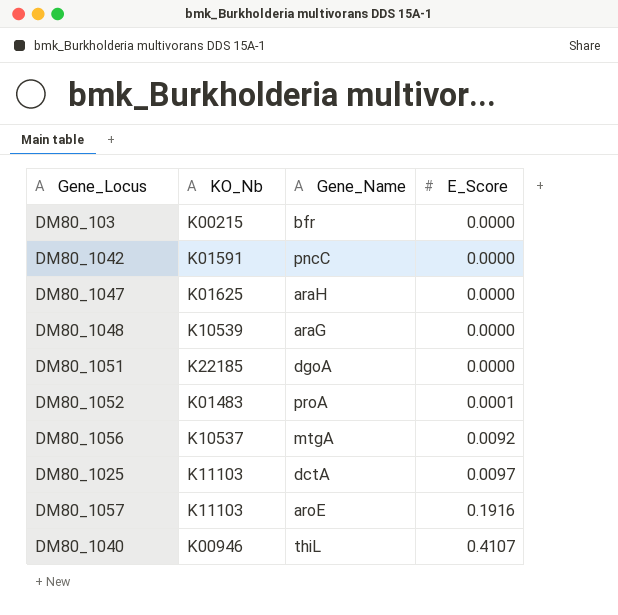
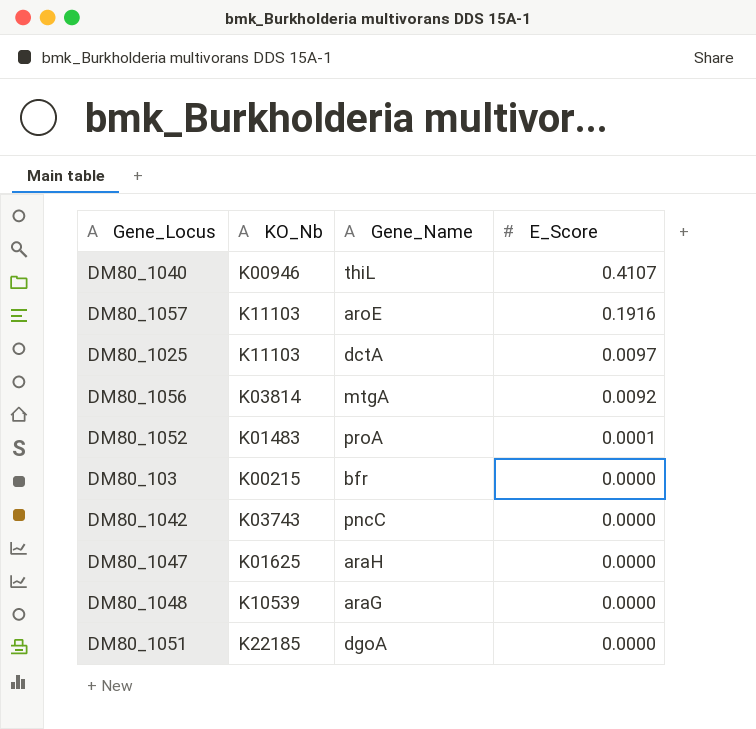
row order: E_Score ascending -> E_Score descending
DM80_1056 | KO_Nb: K10537 -> K03814
DM80_1042 | KO_Nb: K01591 -> K03743

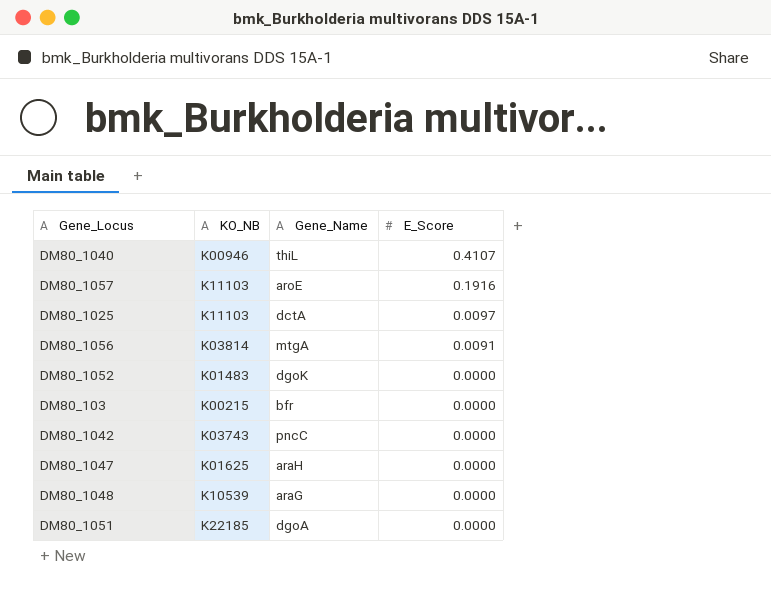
column name: KO_Nb -> KO_NB
DM80_1056 | E_Score: 0.0092 -> 0.0091
DM80_1052 | Gene_Name: proA -> dgoK
DM80_1052 | E_Score: 0.0001 -> 0.0000

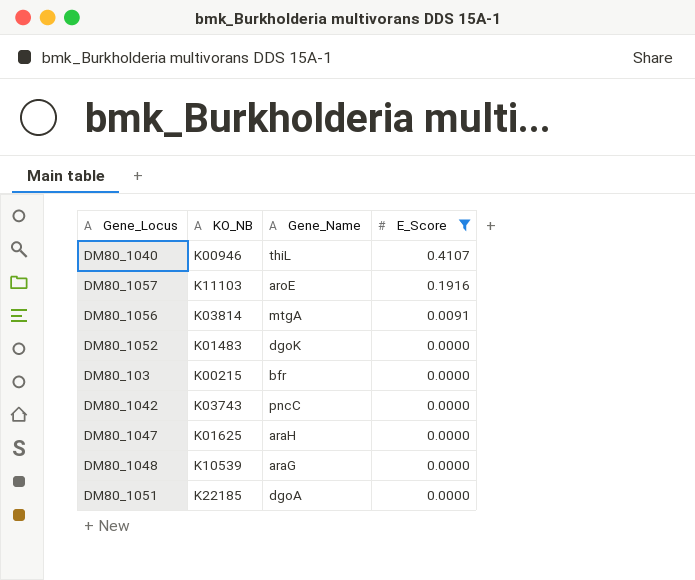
filter: none -> E_Score != 0.0097

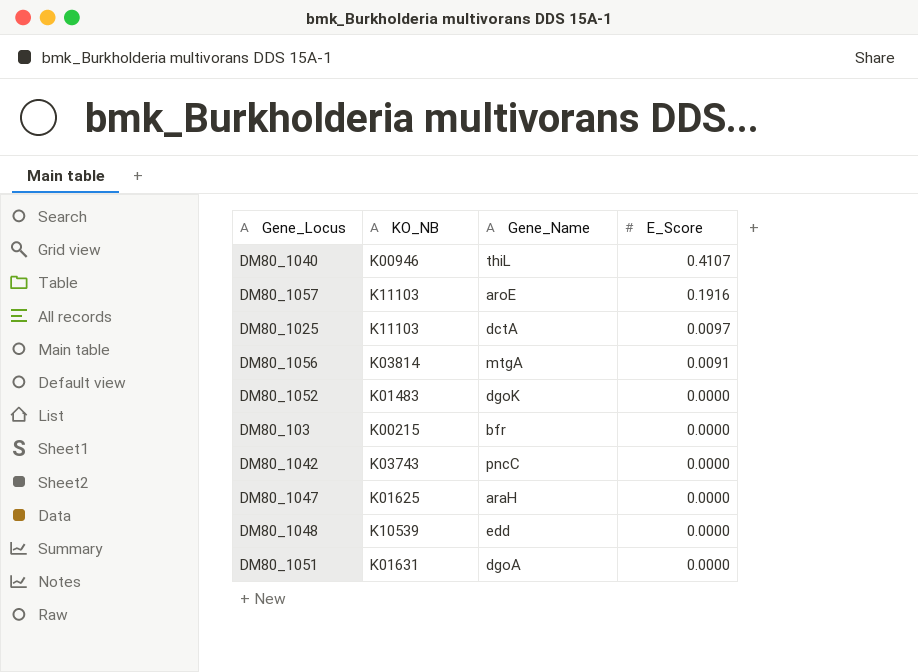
filter: E_Score != 0.0097 -> none
DM80_1048 | Gene_Name: araG -> edd
DM80_1051 | KO_NB: K22185 -> K01631

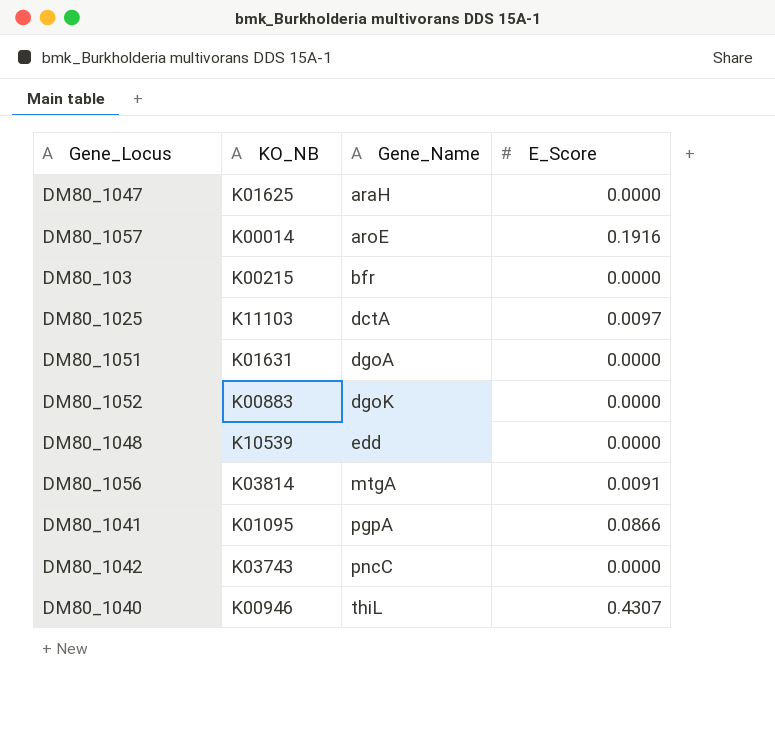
row order: E_Score descending -> Gene_Name ascending
DM80_1057 | KO_NB: K11103 -> K00014
DM80_1052 | KO_NB: K01483 -> K00883
row DM80_1041: none -> K01095 | pgpA | 0.0866
DM80_1040 | E_Score: 0.4107 -> 0.4307

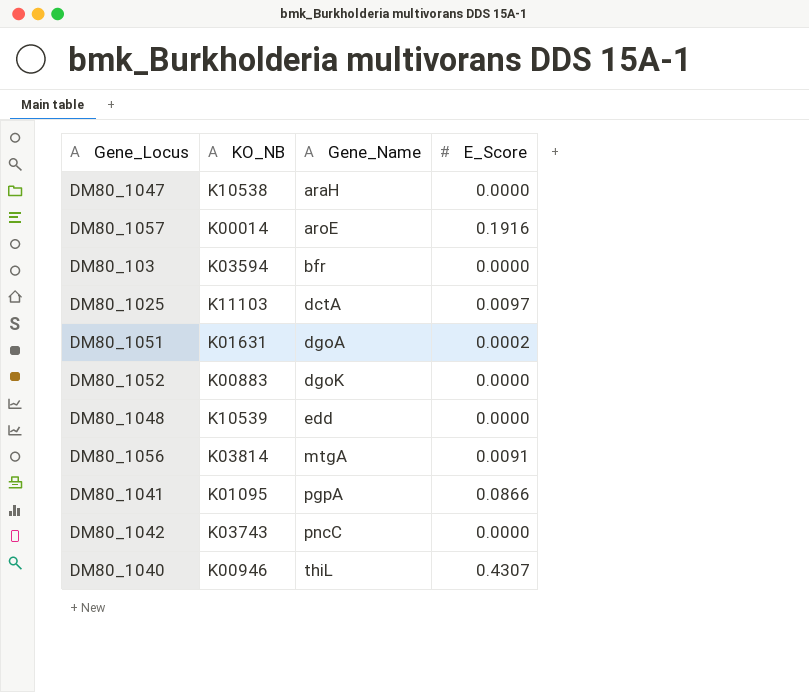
DM80_1047 | KO_NB: K01625 -> K10538
DM80_103 | KO_NB: K00215 -> K03594
DM80_1051 | E_Score: 0.0000 -> 0.0002

